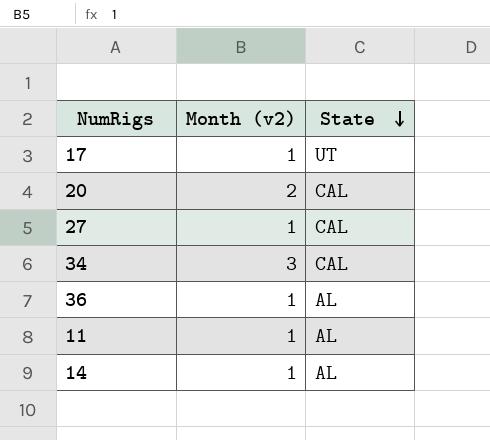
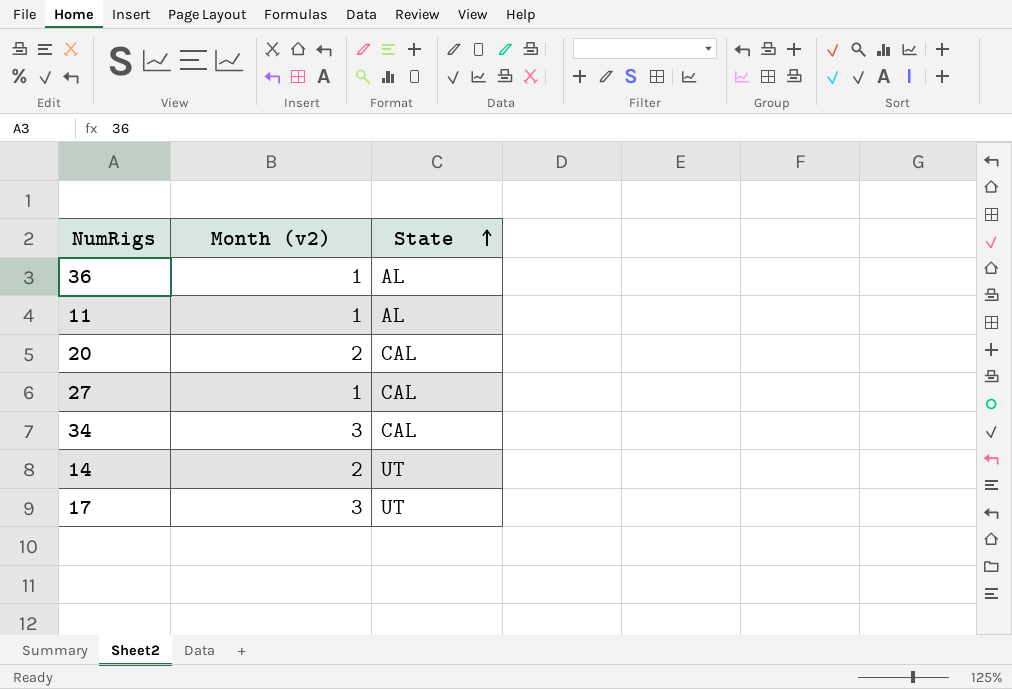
row order: State descending -> State ascending
14 | Month (v2): 1 -> 2
14 | State: AL -> UT
17 | Month (v2): 1 -> 3

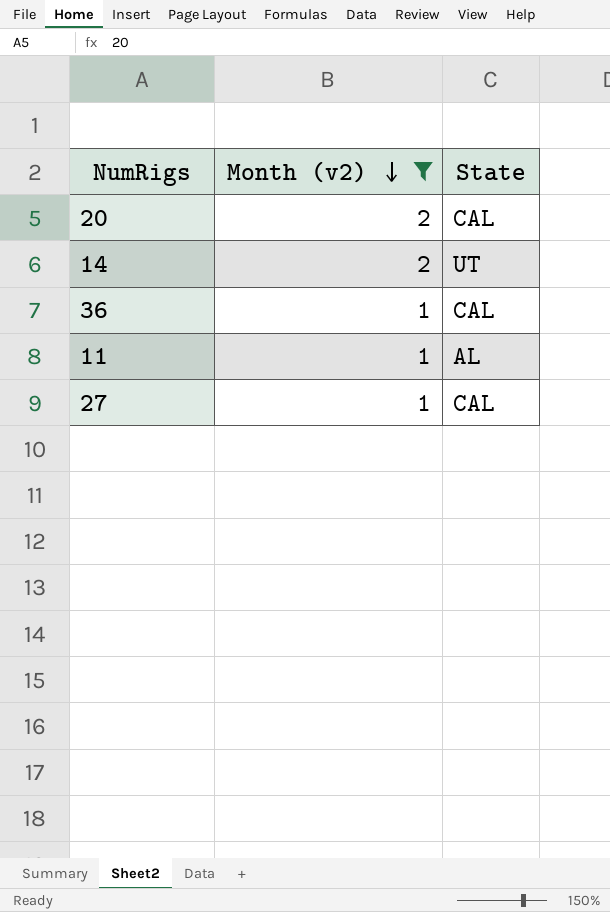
filter: none -> Month (v2) != 3
row order: State ascending -> Month (v2) descending
36 | State: AL -> CAL

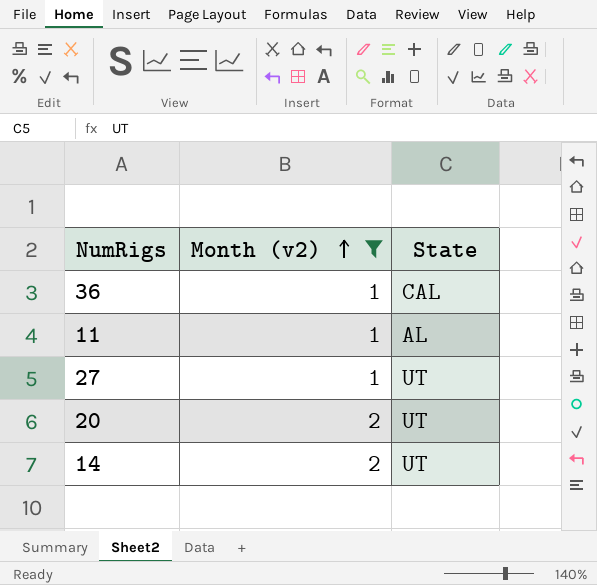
row order: Month (v2) descending -> Month (v2) ascending
27 | State: CAL -> UT
20 | State: CAL -> UT

